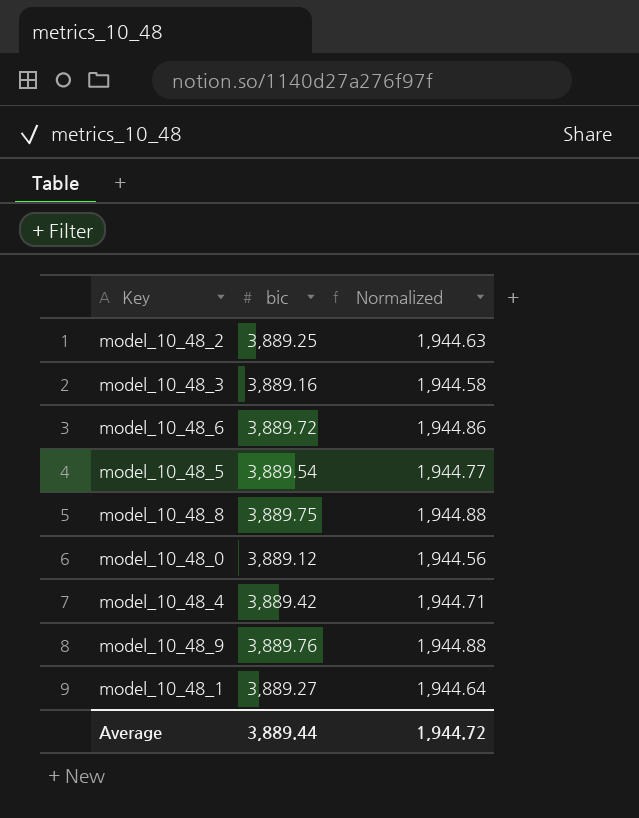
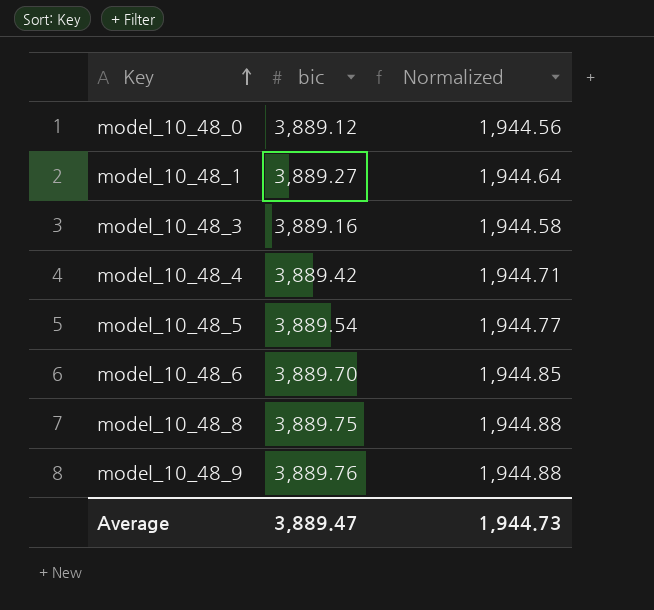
row order: none -> Key ascending
row model_10_48_2: 3,889.25 | 1,944.63 -> none
model_10_48_6 | bic: 3,889.72 -> 3,889.70
model_10_48_6 | Normalized: 1,944.86 -> 1,944.85
Average | bic: 3,889.44 -> 3,889.47
Average | Normalized: 1,944.72 -> 1,944.73

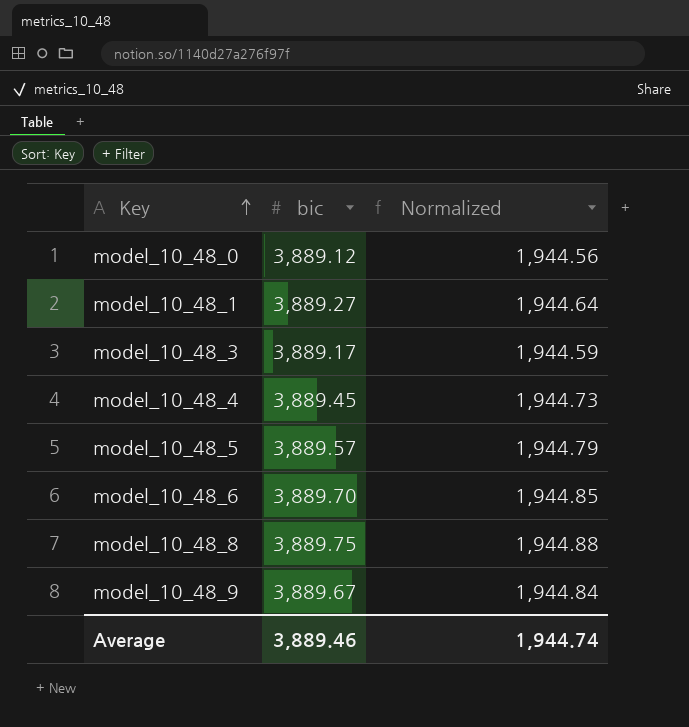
model_10_48_3 | bic: 3,889.16 -> 3,889.17
model_10_48_3 | Normalized: 1,944.58 -> 1,944.59
model_10_48_4 | bic: 3,889.42 -> 3,889.45
model_10_48_4 | Normalized: 1,944.71 -> 1,944.73
model_10_48_5 | bic: 3,889.54 -> 3,889.57
model_10_48_5 | Normalized: 1,944.77 -> 1,944.79
model_10_48_9 | bic: 3,889.76 -> 3,889.67
model_10_48_9 | Normalized: 1,944.88 -> 1,944.84
Average | bic: 3,889.47 -> 3,889.46
Average | Normalized: 1,944.73 -> 1,944.74

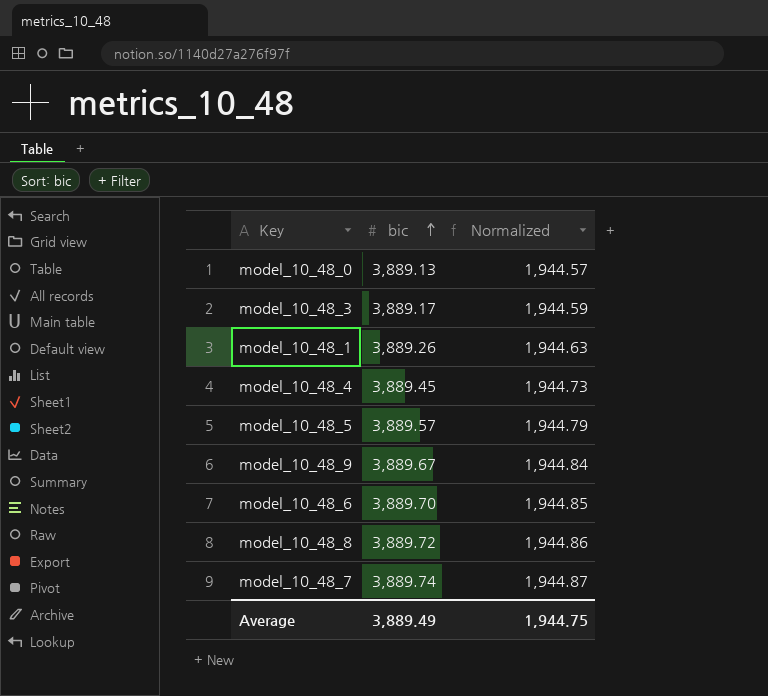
row order: Key ascending -> bic ascending
model_10_48_0 | bic: 3,889.12 -> 3,889.13
model_10_48_0 | Normalized: 1,944.56 -> 1,944.57
model_10_48_1 | bic: 3,889.27 -> 3,889.26
model_10_48_1 | Normalized: 1,944.64 -> 1,944.63
model_10_48_8 | bic: 3,889.75 -> 3,889.72
model_10_48_8 | Normalized: 1,944.88 -> 1,944.86
row model_10_48_7: none -> 3,889.74 | 1,944.87
Average | bic: 3,889.46 -> 3,889.49
Average | Normalized: 1,944.74 -> 1,944.75

